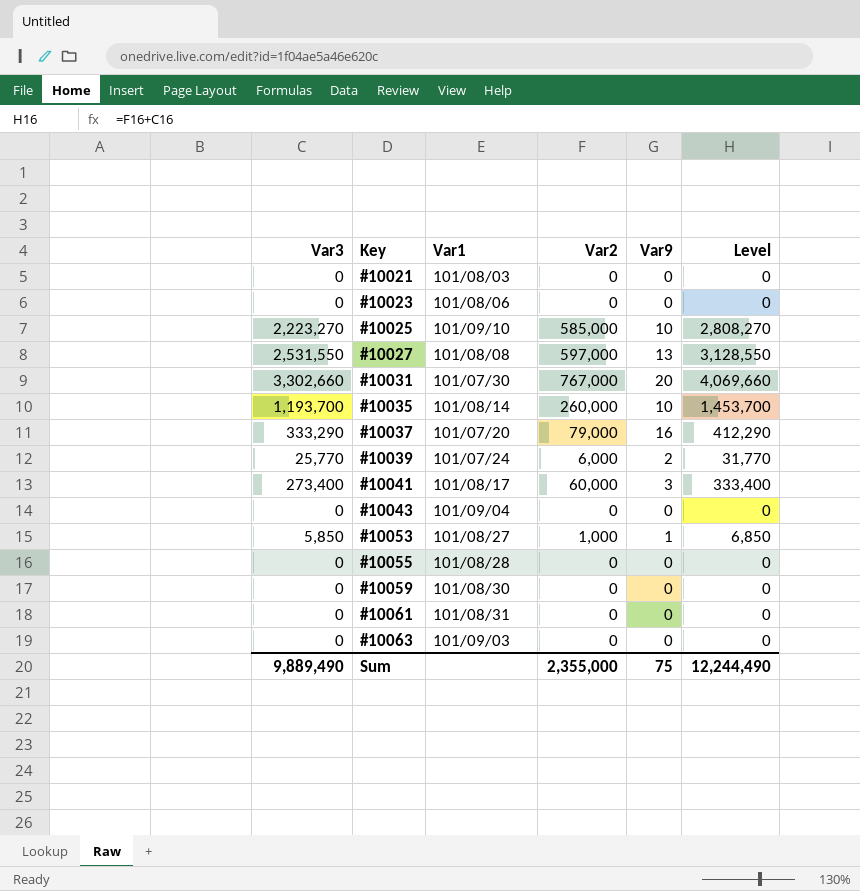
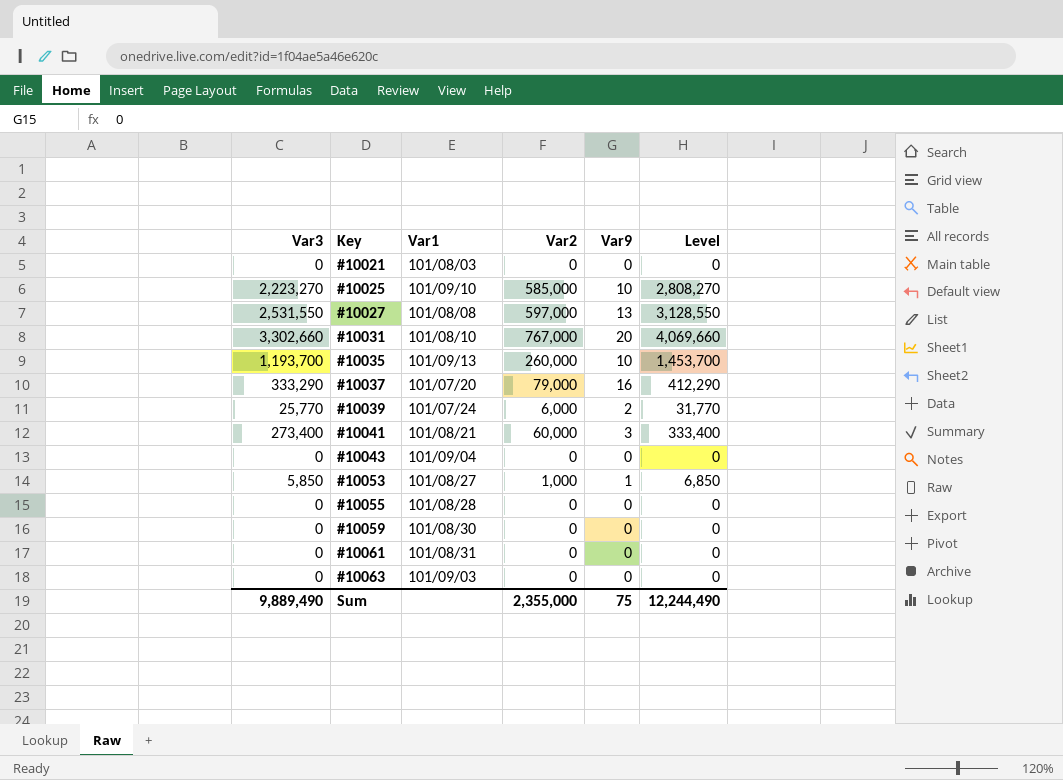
row #10023: 0 | 101/08/06 | 0 | 0 | 0 -> none
#10031 | Var1: 101/07/30 -> 101/08/10
#10035 | Var1: 101/08/14 -> 101/09/13
#10041 | Var1: 101/08/17 -> 101/08/21

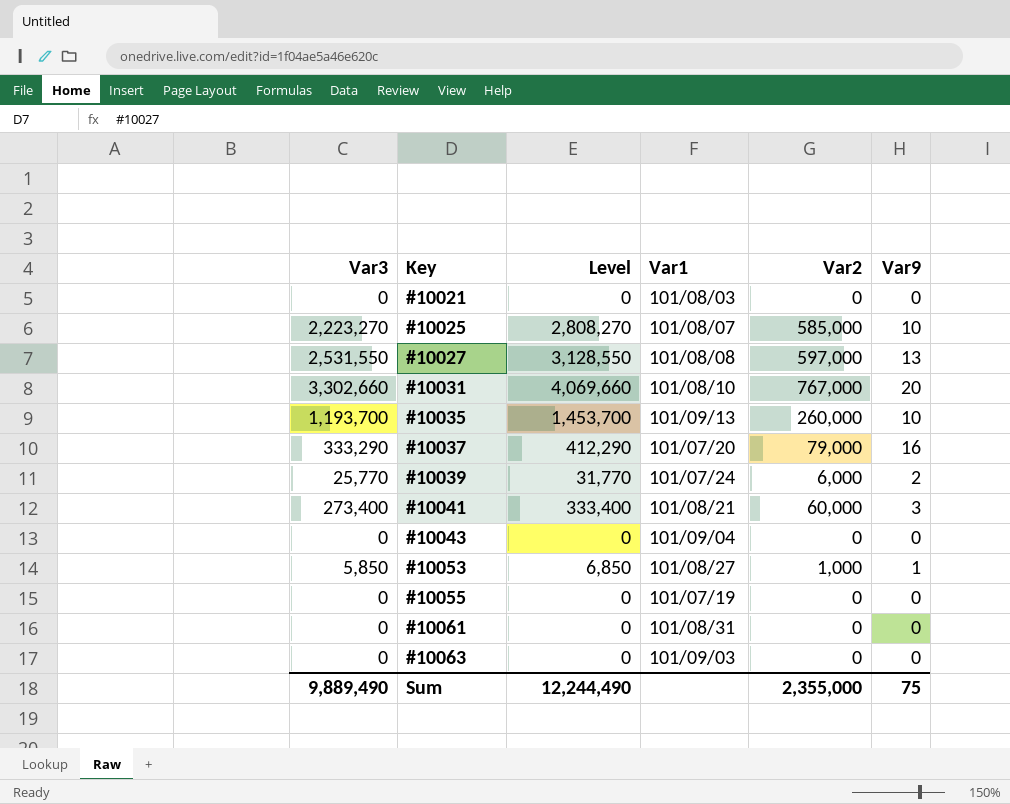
column Level | position: 6 -> 3
row #10059: 0 | 101/08/30 | 0 | 0 | 0 -> none
#10025 | Var1: 101/09/10 -> 101/08/07
#10055 | Var1: 101/08/28 -> 101/07/19

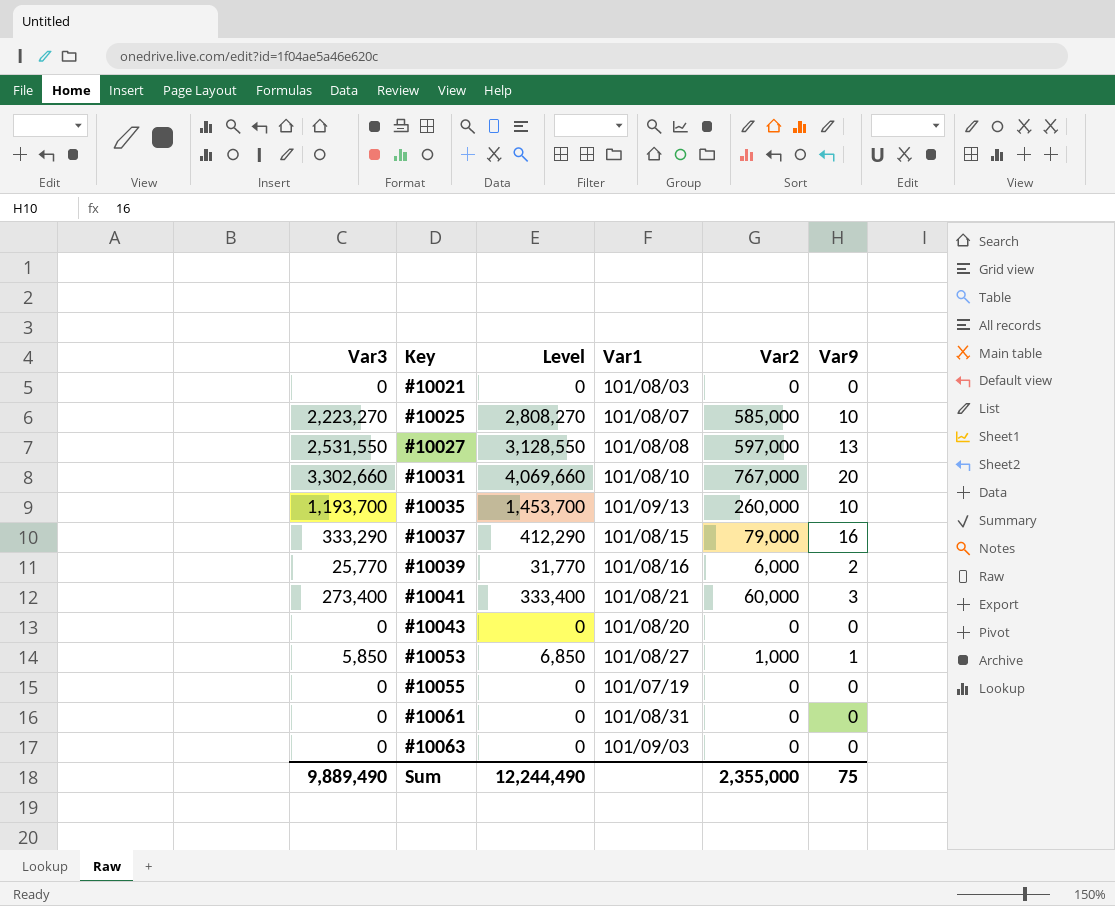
#10037 | Var1: 101/07/20 -> 101/08/15
#10039 | Var1: 101/07/24 -> 101/08/16
#10043 | Var1: 101/09/04 -> 101/08/20

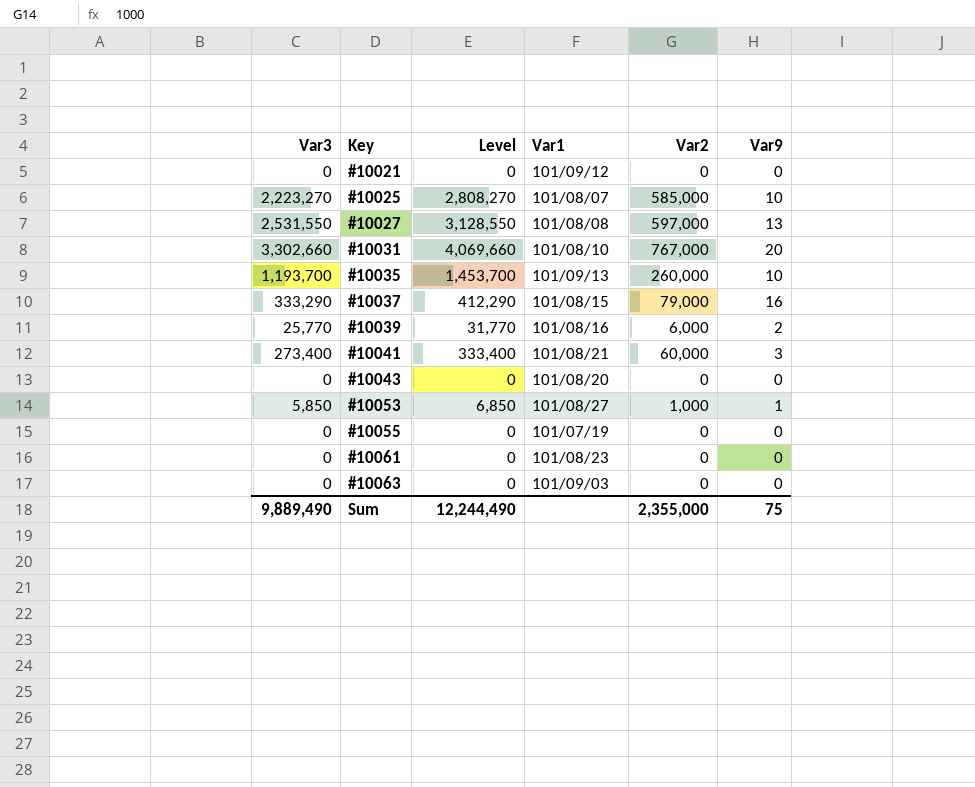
#10021 | Var1: 101/08/03 -> 101/09/12
#10061 | Var1: 101/08/31 -> 101/08/23

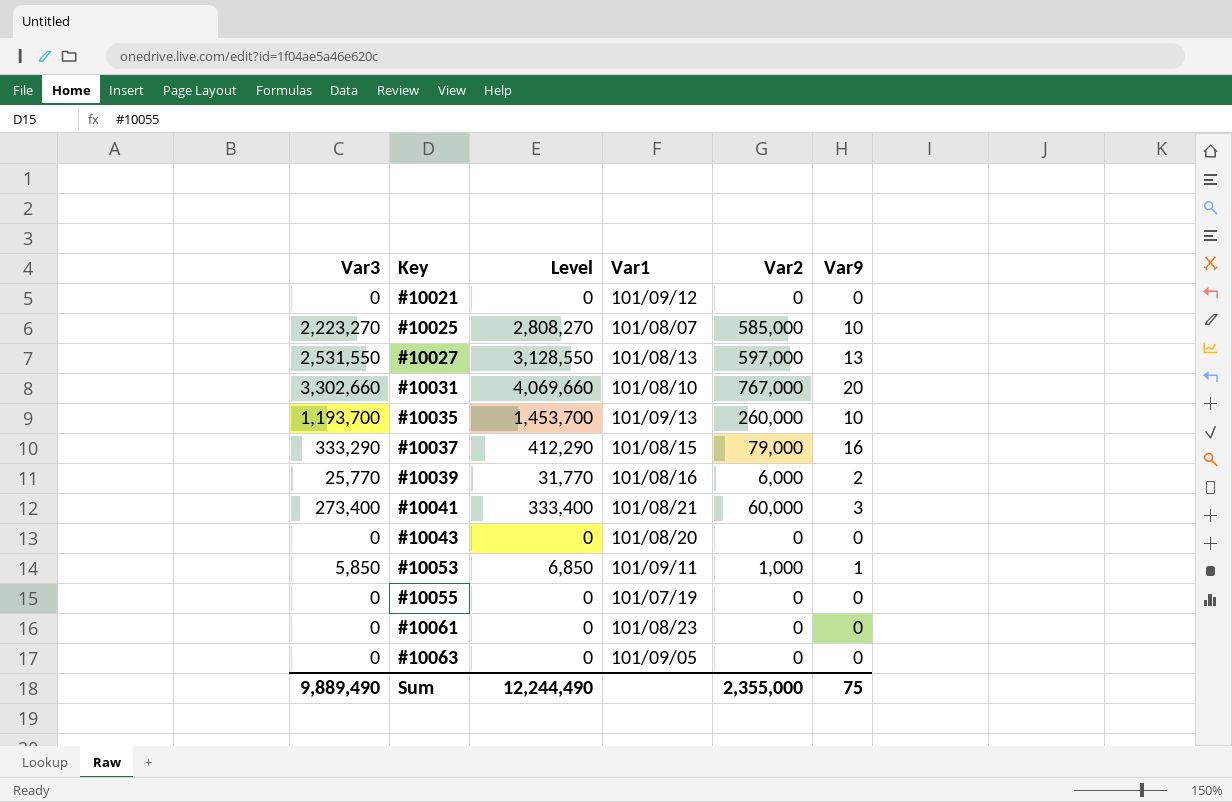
#10027 | Var1: 101/08/08 -> 101/08/13
#10053 | Var1: 101/08/27 -> 101/09/11
#10063 | Var1: 101/09/03 -> 101/09/05

